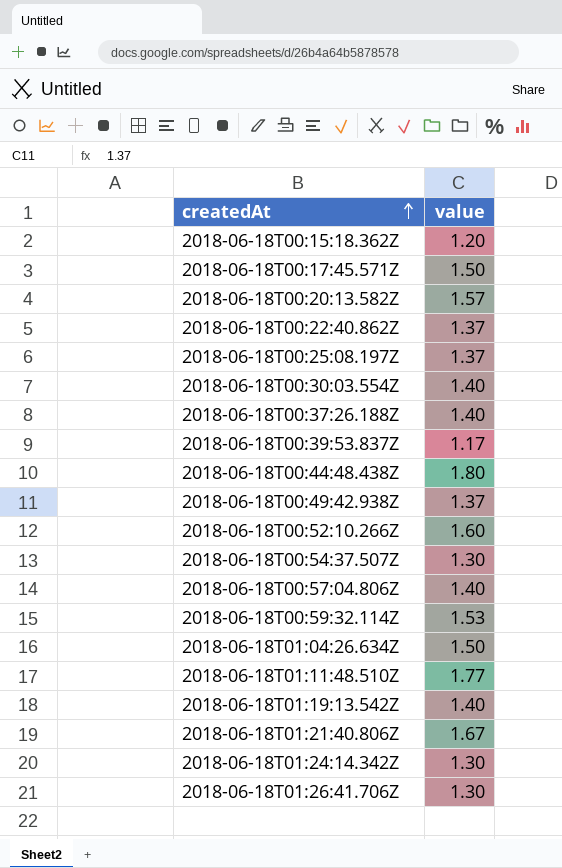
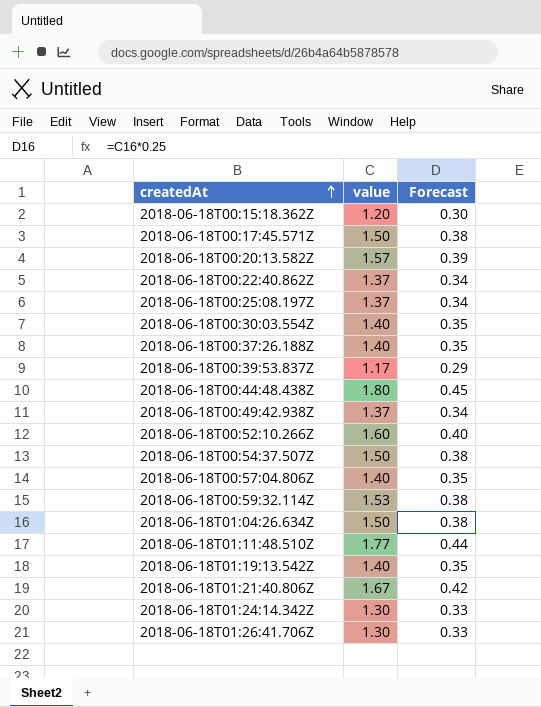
column Forecast | formula: none -> [value] * 0.25
2018-06-18T00:54:37.507Z | value: 1.30 -> 1.50

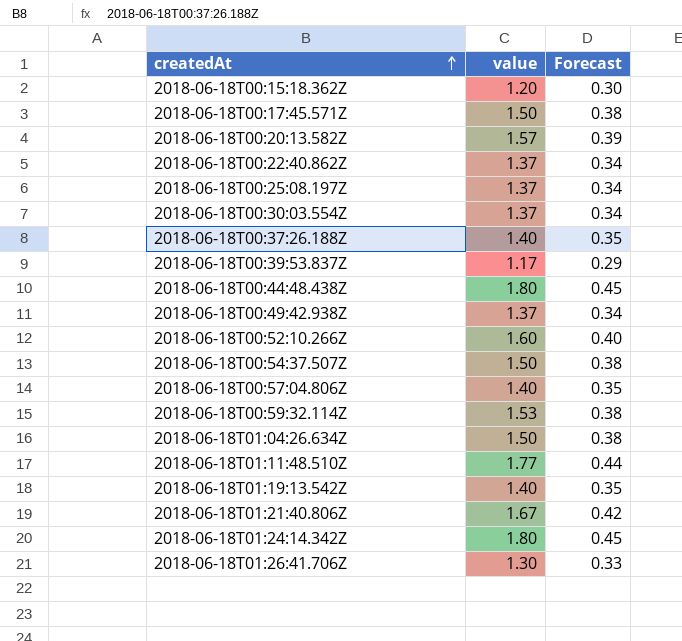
2018-06-18T00:30:03.554Z | value: 1.40 -> 1.37
2018-06-18T00:30:03.554Z | Forecast: 0.35 -> 0.34
2018-06-18T01:24:14.342Z | value: 1.30 -> 1.80
2018-06-18T01:24:14.342Z | Forecast: 0.33 -> 0.45

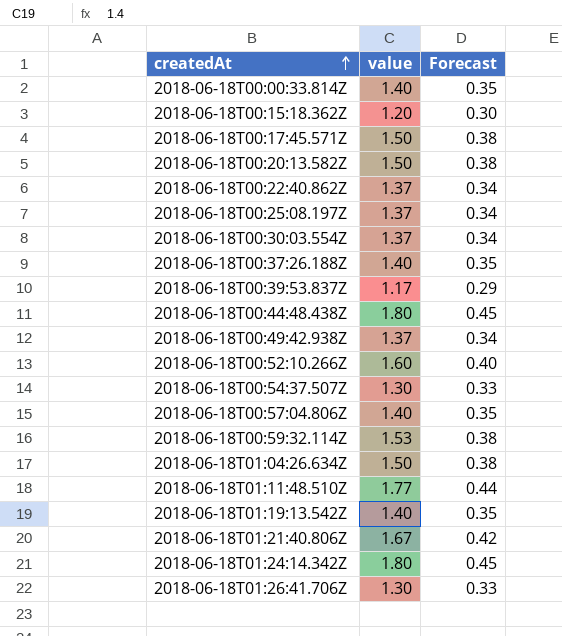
row 2018-06-18T00:00:33.814Z: none -> 1.40 | 0.35
2018-06-18T00:20:13.582Z | value: 1.57 -> 1.50
2018-06-18T00:20:13.582Z | Forecast: 0.39 -> 0.38
2018-06-18T00:54:37.507Z | value: 1.50 -> 1.30
2018-06-18T00:54:37.507Z | Forecast: 0.38 -> 0.33

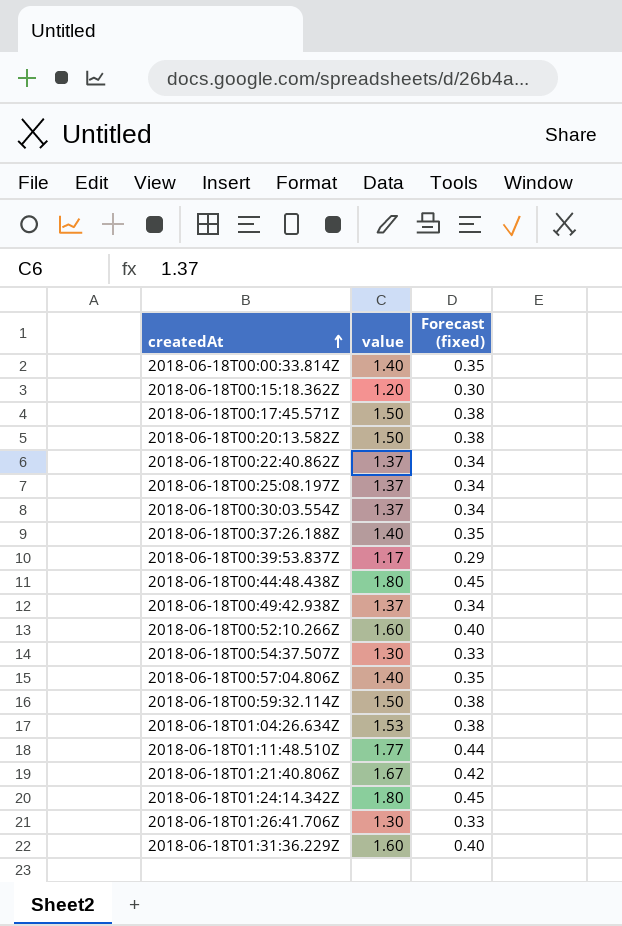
column name: Forecast -> Forecast (fixed)
row 2018-06-18T01:19:13.542Z: 1.40 | 0.35 -> none
2018-06-18T00:59:32.114Z | value: 1.53 -> 1.50
2018-06-18T01:04:26.634Z | value: 1.50 -> 1.53
row 2018-06-18T01:31:36.229Z: none -> 1.60 | 0.40

